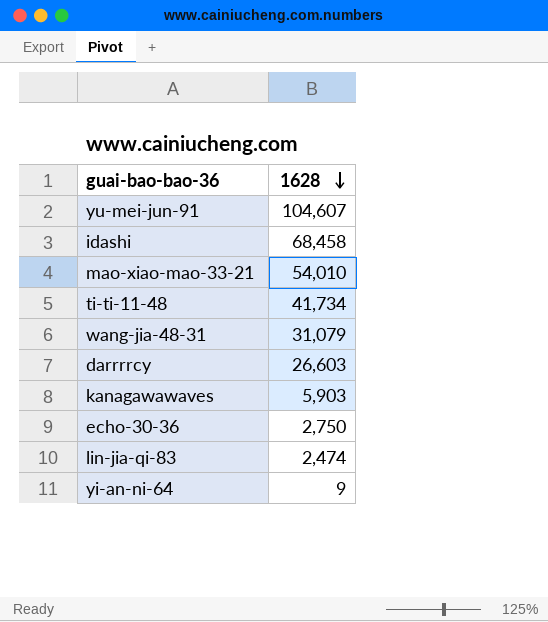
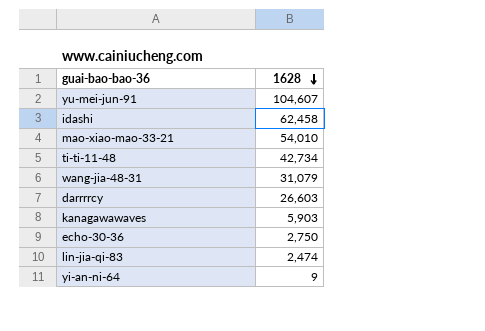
idashi | 1628: 68,458 -> 62,458
ti-ti-11-48 | 1628: 41,734 -> 42,734

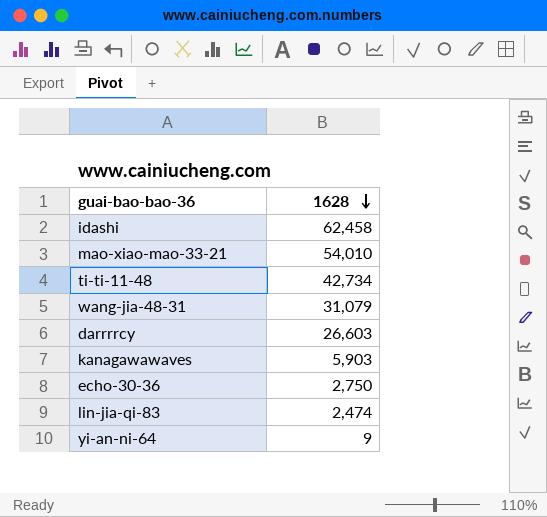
row yu-mei-jun-91: 104,607 -> none

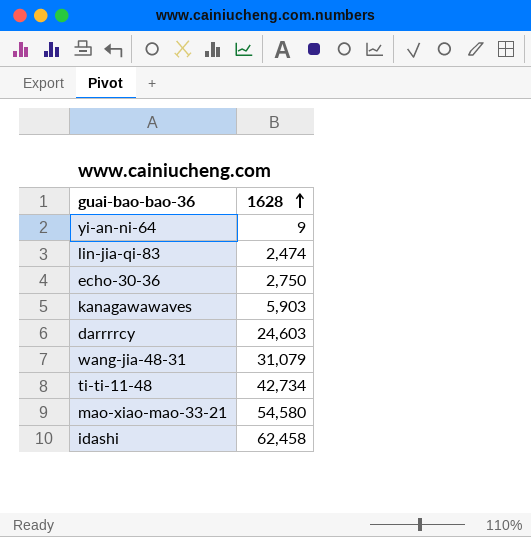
row order: 1628 descending -> 1628 ascending
darrrrcy | 1628: 26,603 -> 24,603
mao-xiao-mao-33-21 | 1628: 54,010 -> 54,580

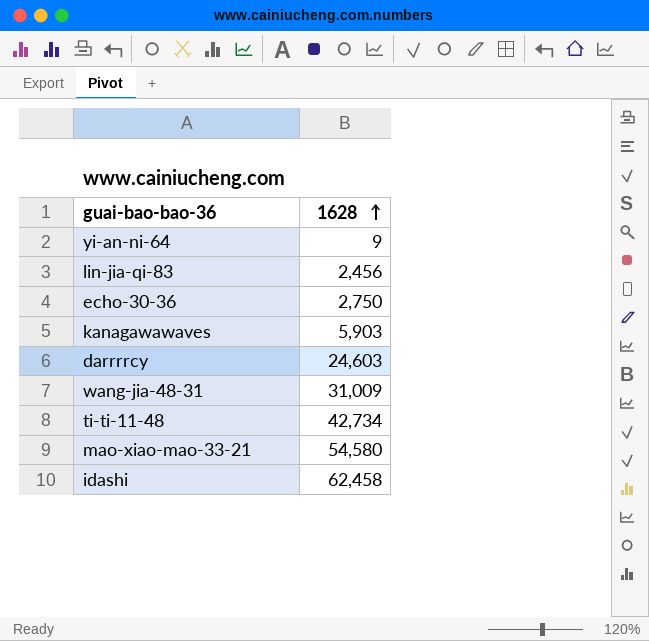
lin-jia-qi-83 | 1628: 2,474 -> 2,456
wang-jia-48-31 | 1628: 31,079 -> 31,009

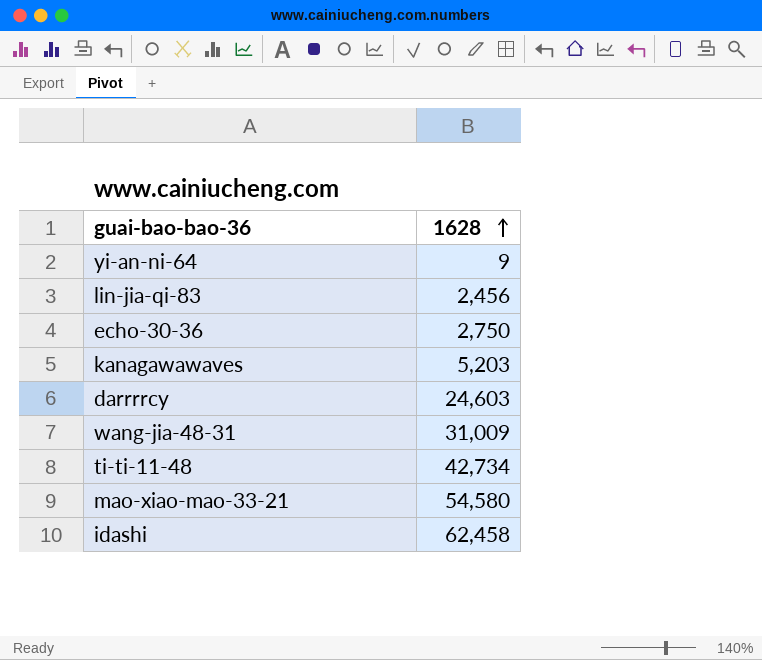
kanagawawaves | 1628: 5,903 -> 5,203

